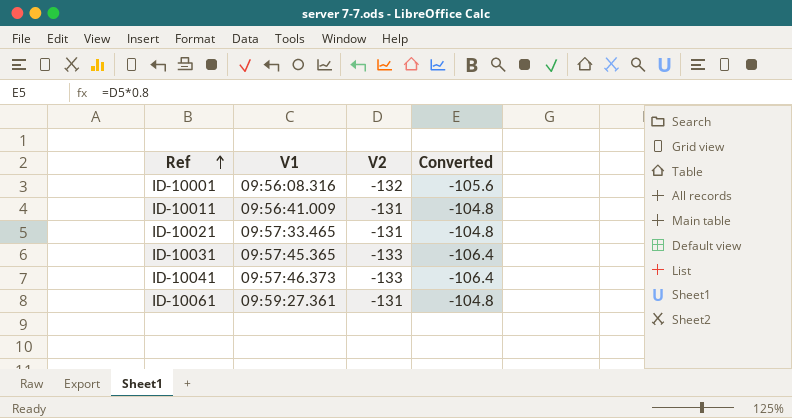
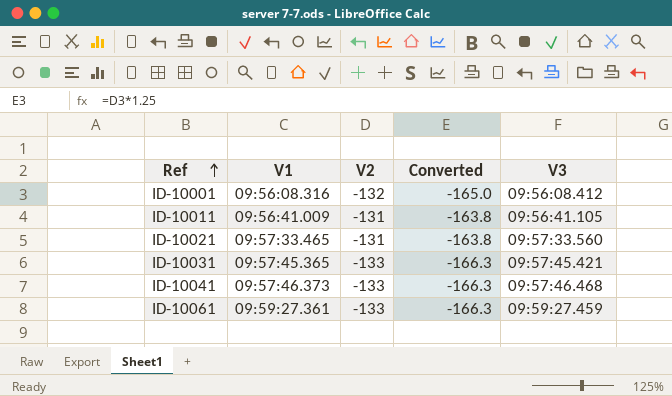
column Converted | formula: [V2] * 0.8 -> [V2] * 1.25
column V3 | position: none -> 5
ID-10061 | V2: -131 -> -133

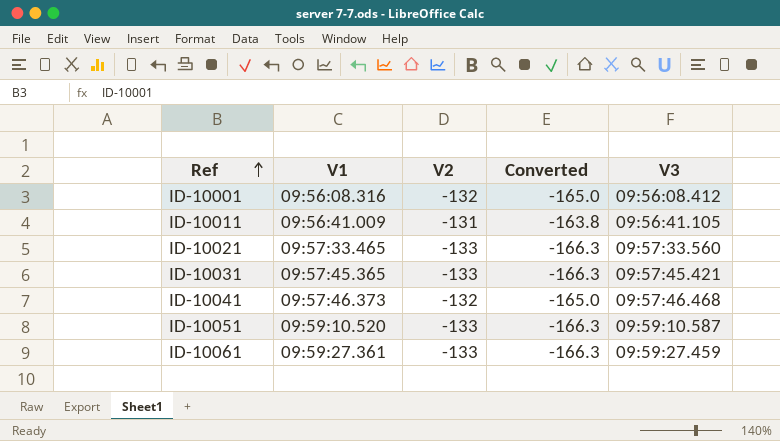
ID-10021 | V2: -131 -> -133
ID-10021 | Converted: -163.8 -> -166.3
ID-10041 | V2: -133 -> -132
ID-10041 | Converted: -166.3 -> -165.0
row ID-10051: none -> 09:59:10.520 | -133 | -166.3 | 09:59:10.587

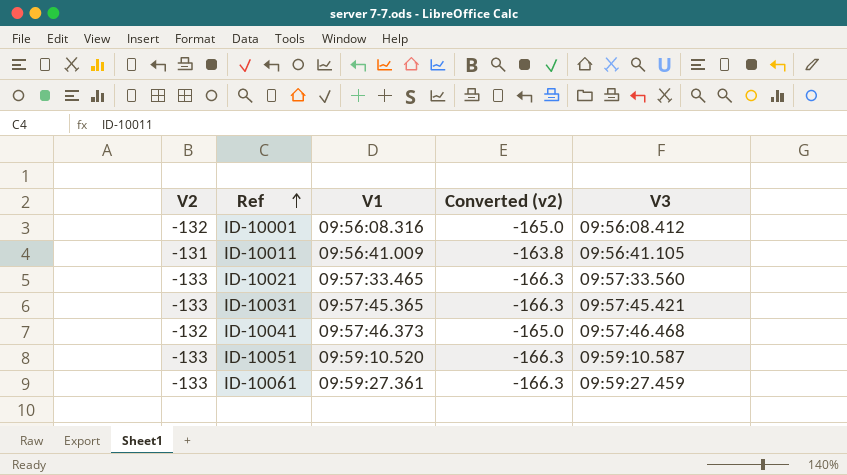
column V2 | position: 3 -> 1
column name: Converted -> Converted (v2)

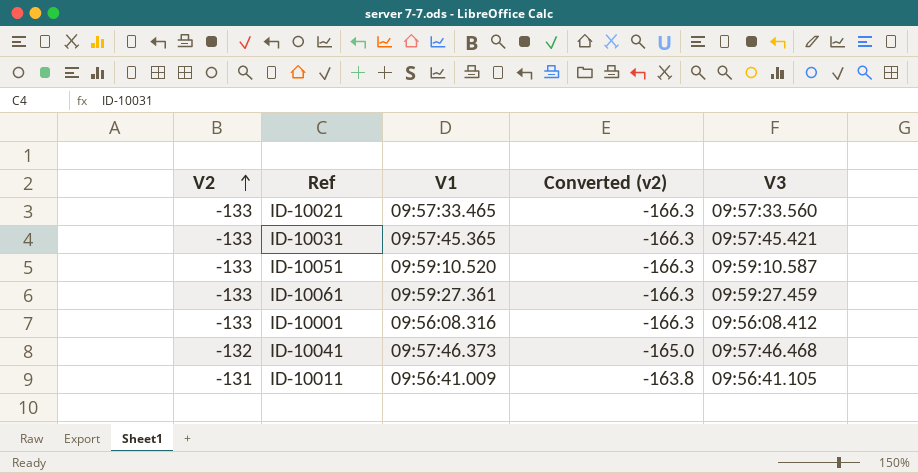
row order: Ref ascending -> V2 ascending
ID-10001 | V2: -132 -> -133
ID-10001 | Converted (v2): -165.0 -> -166.3

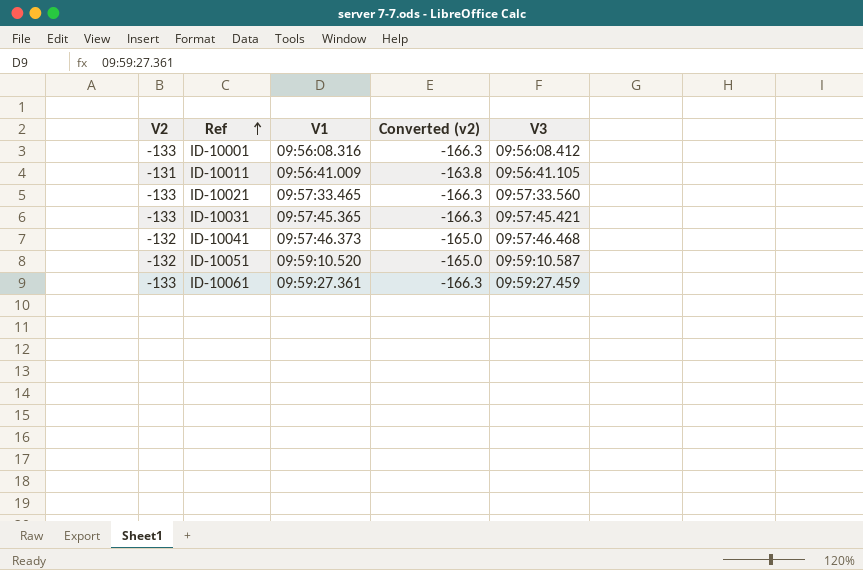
row order: V2 ascending -> Ref ascending
ID-10051 | V2: -133 -> -132
ID-10051 | Converted (v2): -166.3 -> -165.0

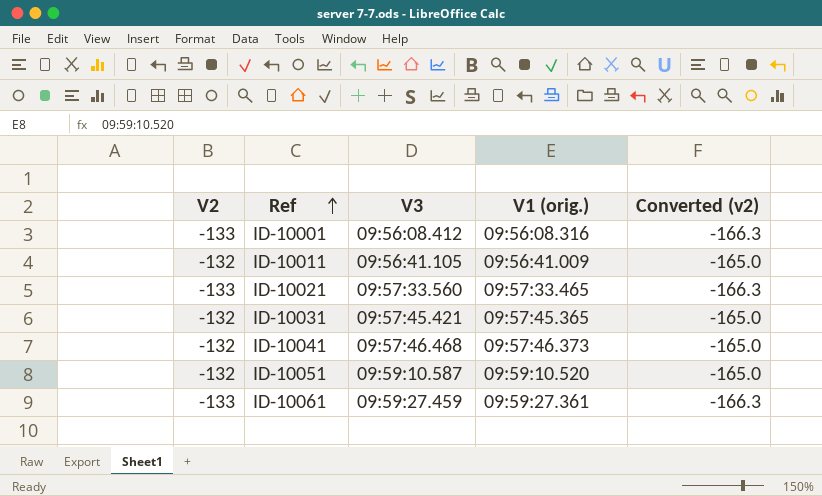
column V3 | position: 5 -> 3
column name: V1 -> V1 (orig.)
ID-10011 | V2: -131 -> -132
ID-10011 | Converted (v2): -163.8 -> -165.0
ID-10031 | V2: -133 -> -132
ID-10031 | Converted (v2): -166.3 -> -165.0

